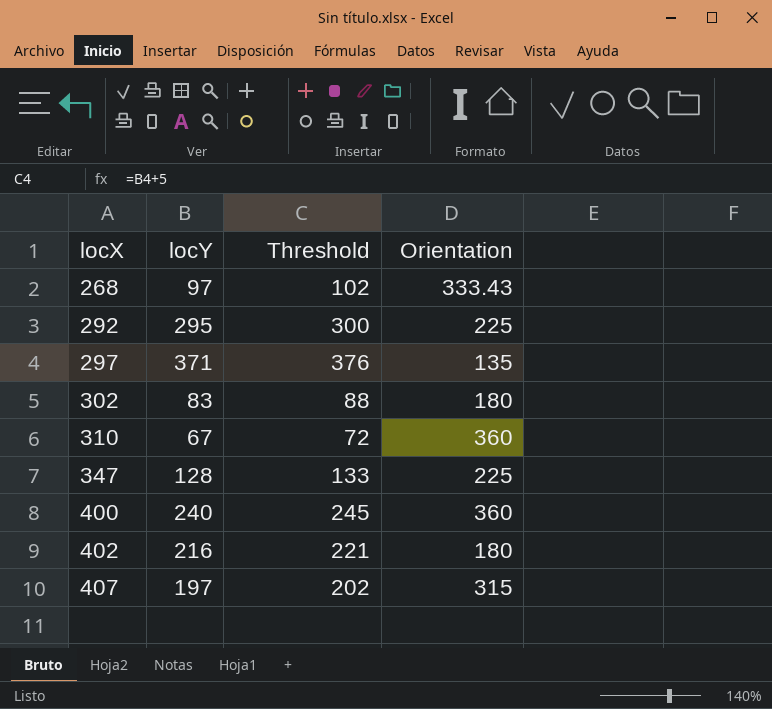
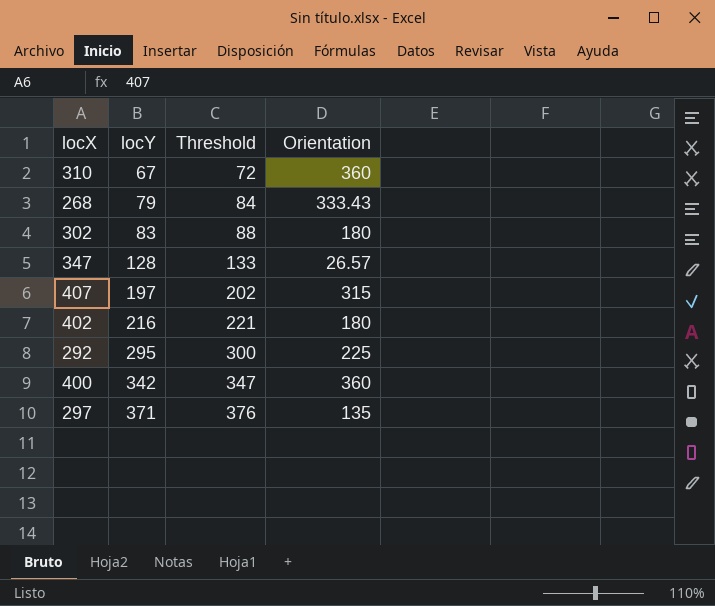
row order: locX ascending -> locY ascending
268 | locY: 97 -> 79
268 | Threshold: 102 -> 84
347 | Orientation: 225 -> 26.57
400 | locY: 240 -> 342
400 | Threshold: 245 -> 347

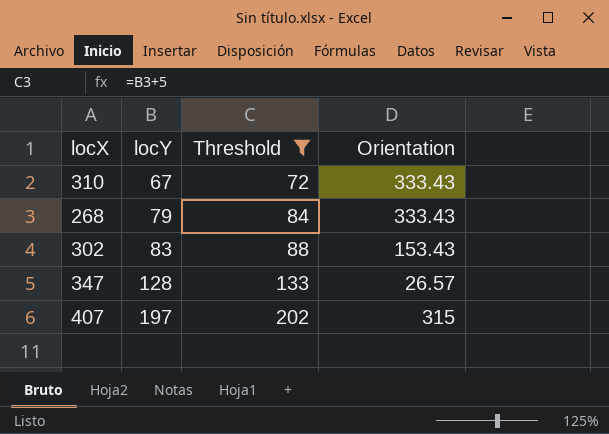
filter: none -> Threshold <= 202
310 | Orientation: 360 -> 333.43
302 | Orientation: 180 -> 153.43

